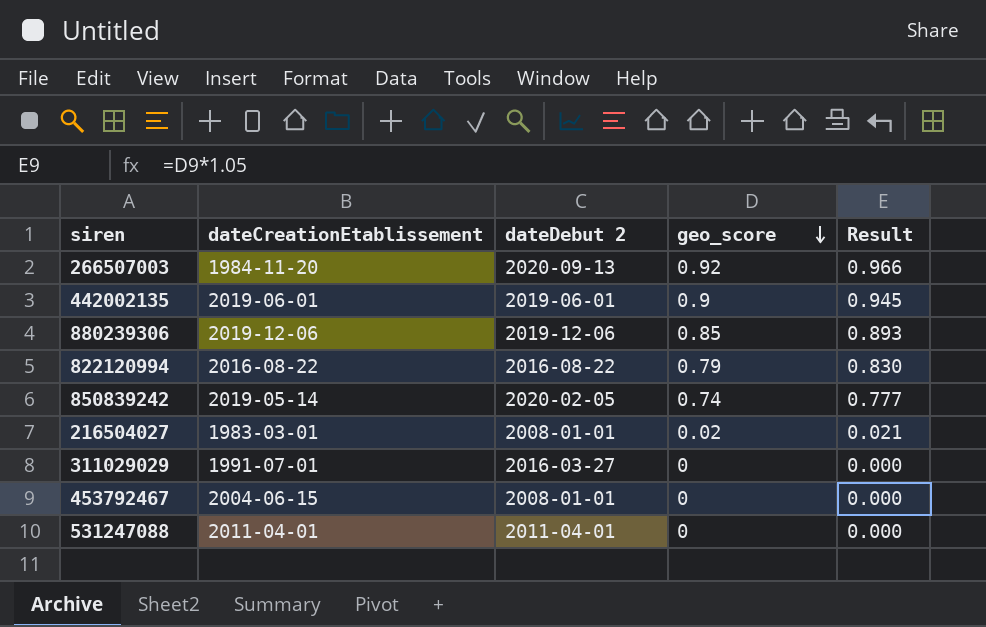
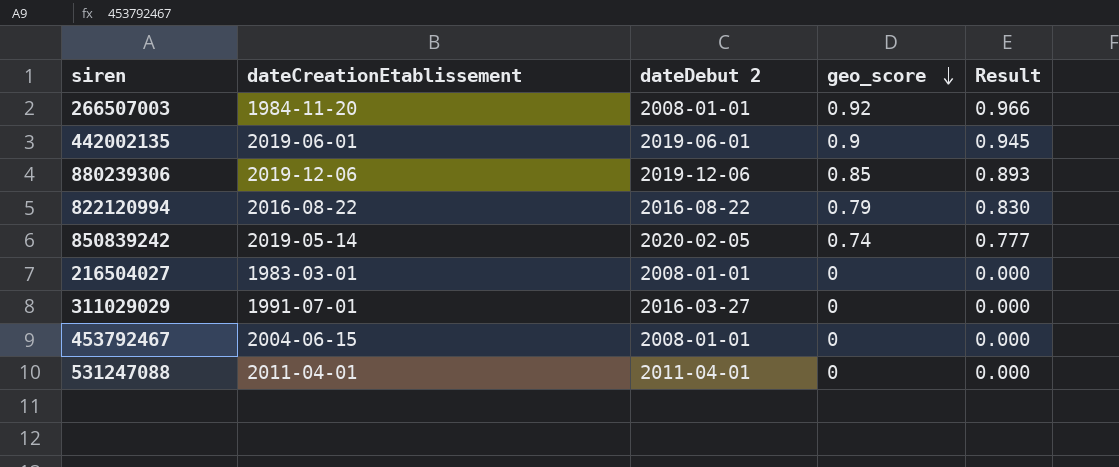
266507003 | dateDebut 2: 2020-09-13 -> 2008-01-01
216504027 | geo_score: 0.02 -> 0
216504027 | Result: 0.021 -> 0.000

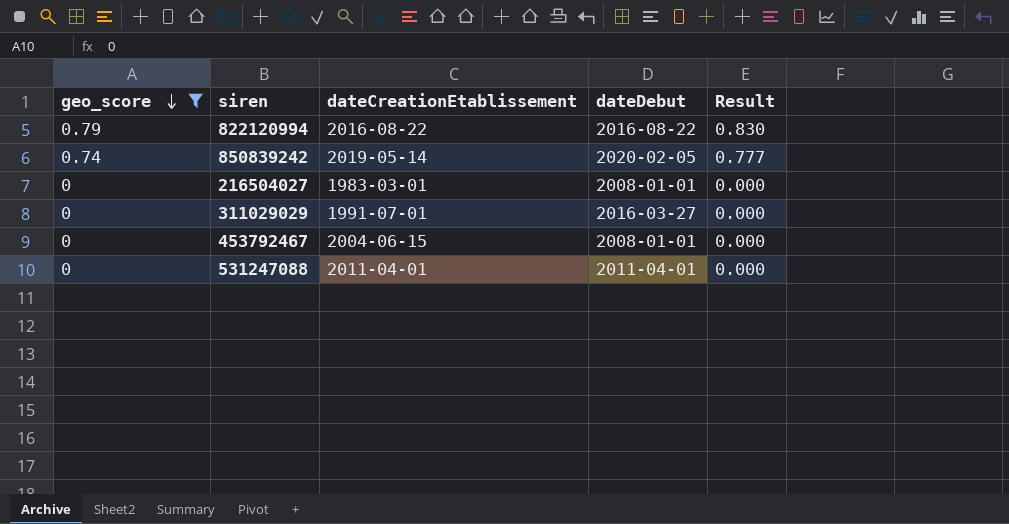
filter: none -> geo_score <= 0.79
column geo_score | position: 4 -> 1
column name: dateDebut 2 -> dateDebut

